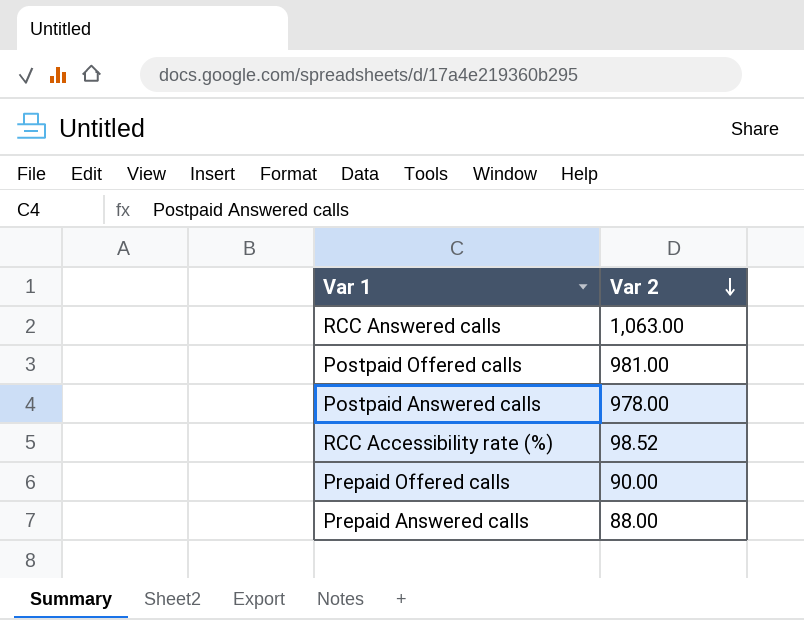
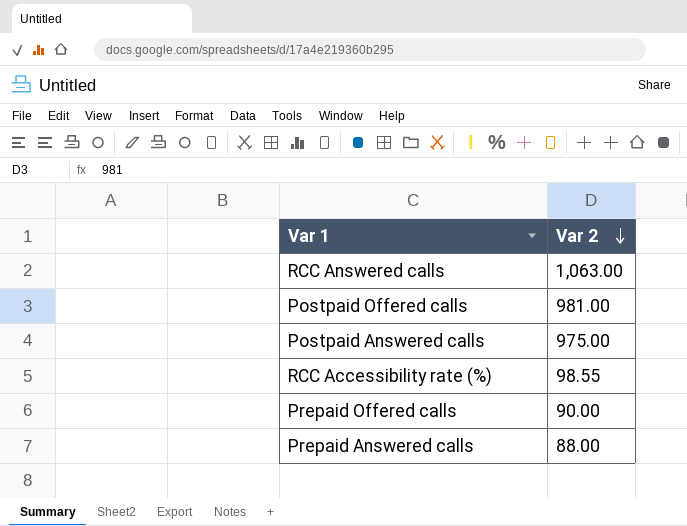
Postpaid Answered calls | Var 2: 978.00 -> 975.00
RCC Accessibility rate (%) | Var 2: 98.52 -> 98.55

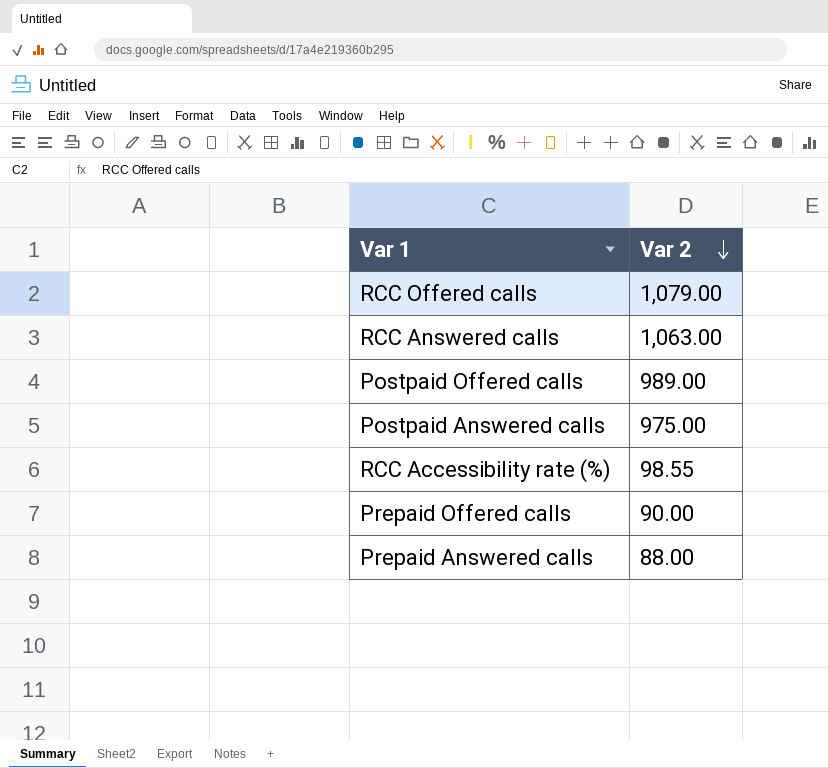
row RCC Offered calls: none -> 1,079.00
Postpaid Offered calls | Var 2: 981.00 -> 989.00

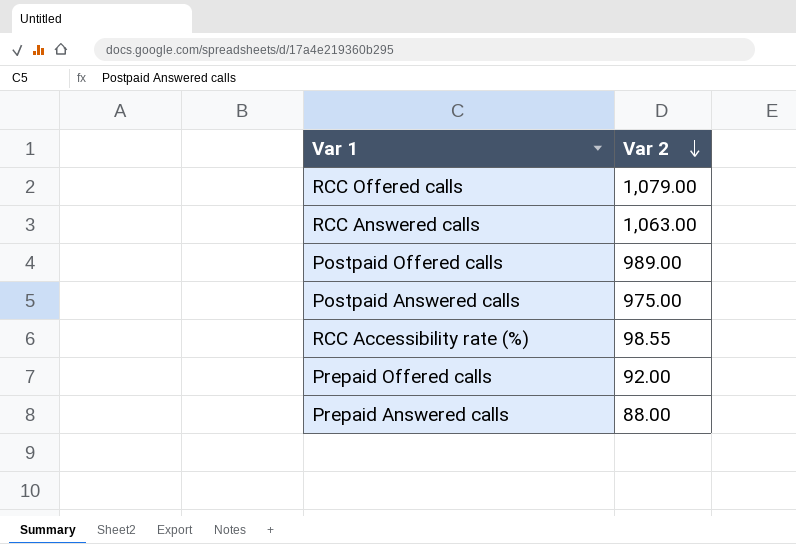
Prepaid Offered calls | Var 2: 90.00 -> 92.00

